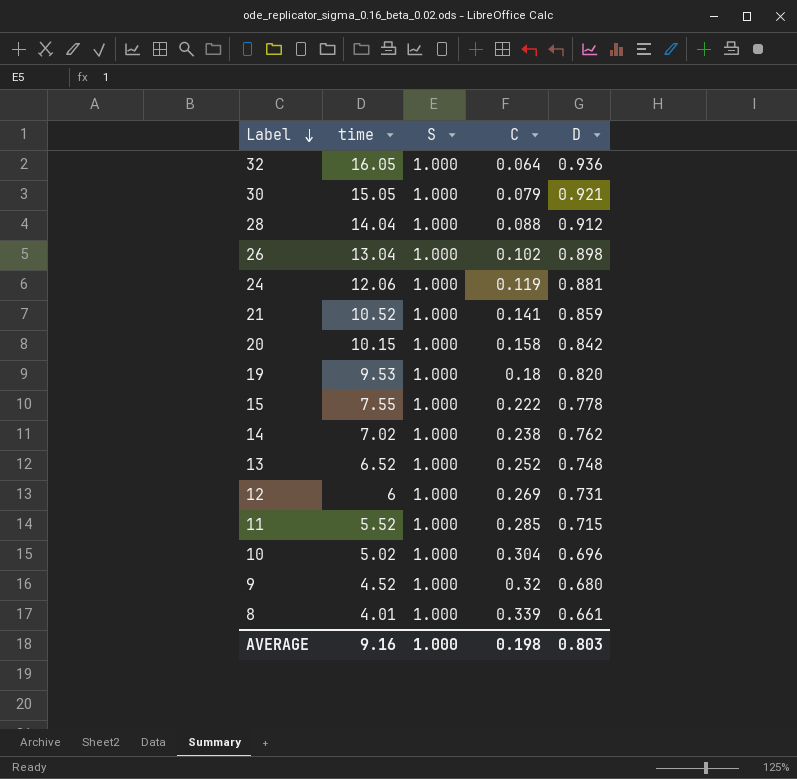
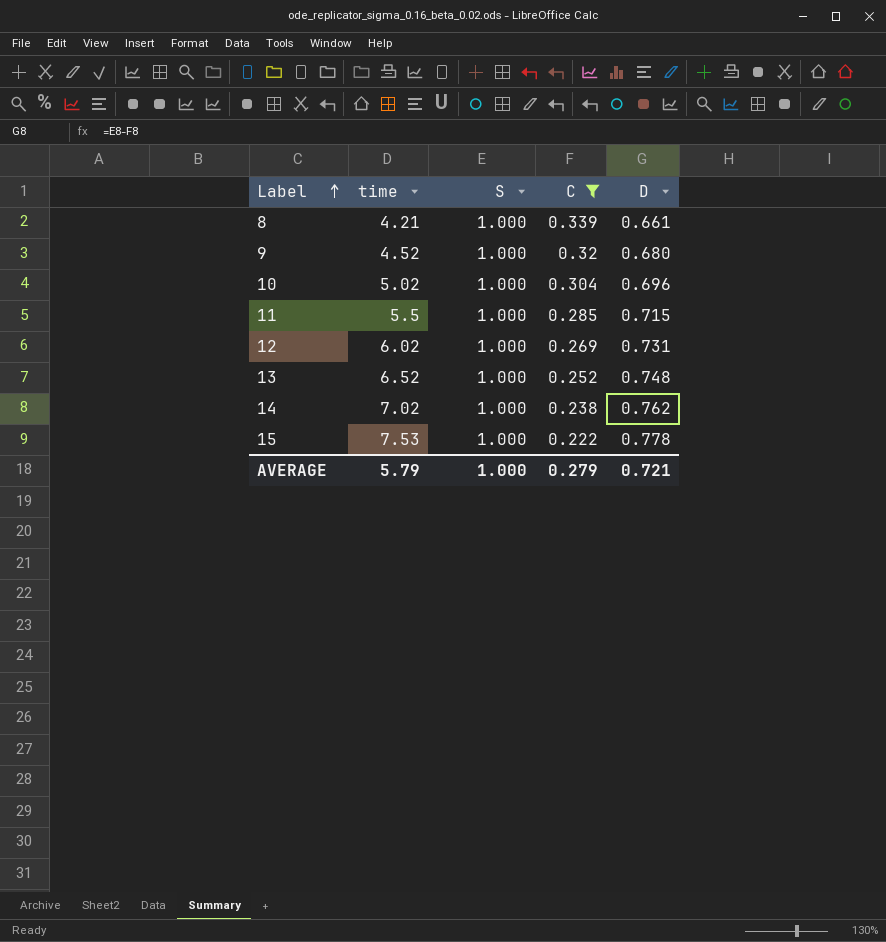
filter: none -> C >= 0.222
row order: Label descending -> Label ascending
8 | time: 4.01 -> 4.21
11 | time: 5.52 -> 5.5
12 | time: 6 -> 6.02
15 | time: 7.55 -> 7.53
AVERAGE | time: 9.16 -> 5.79
AVERAGE | C: 0.198 -> 0.279
AVERAGE | D: 0.803 -> 0.721

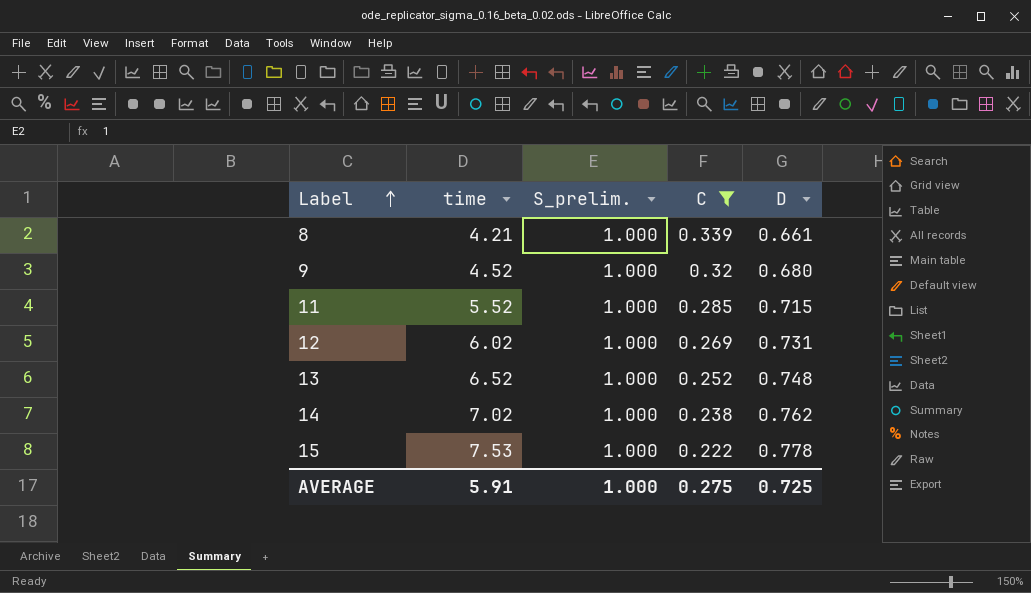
column name: S -> S_prelim.
row 10: 5.02 | 1.000 | 0.304 | 0.696 -> none
11 | time: 5.5 -> 5.52
AVERAGE | time: 5.79 -> 5.91
AVERAGE | C: 0.279 -> 0.275
AVERAGE | D: 0.721 -> 0.725

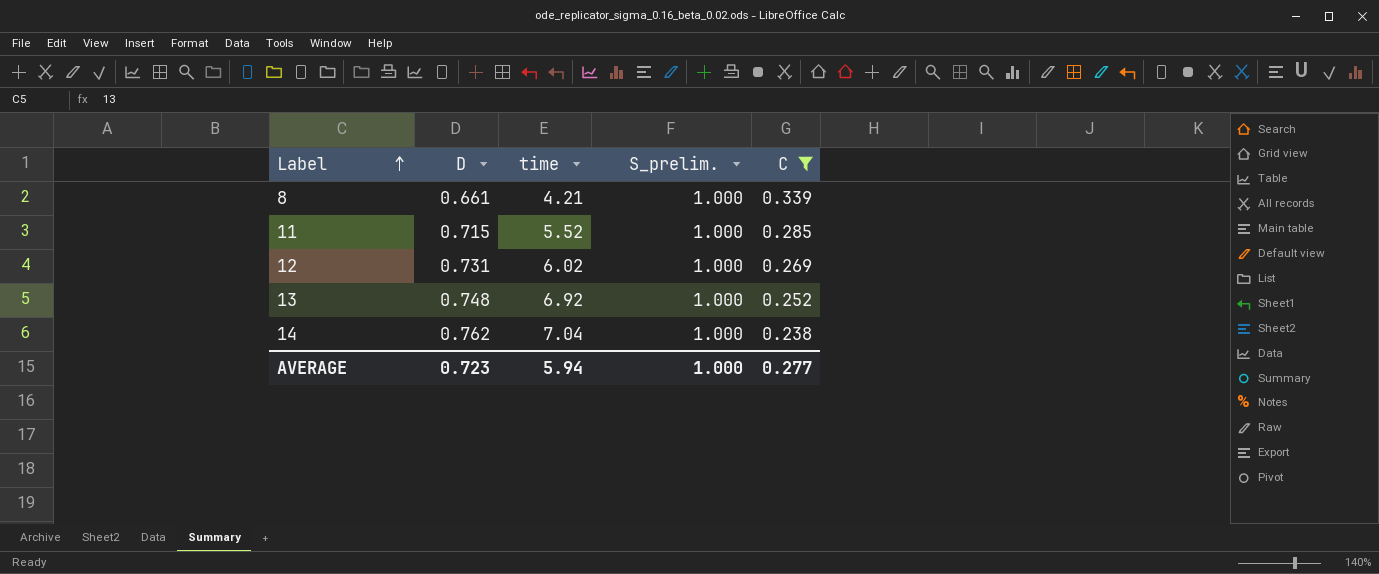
column D | position: 5 -> 2
row 9: 4.52 | 1.000 | 0.32 | 0.680 -> none
row 15: 7.53 | 1.000 | 0.222 | 0.778 -> none
13 | time: 6.52 -> 6.92
14 | time: 7.02 -> 7.04
AVERAGE | D: 0.725 -> 0.723
AVERAGE | time: 5.91 -> 5.94
AVERAGE | C: 0.275 -> 0.277

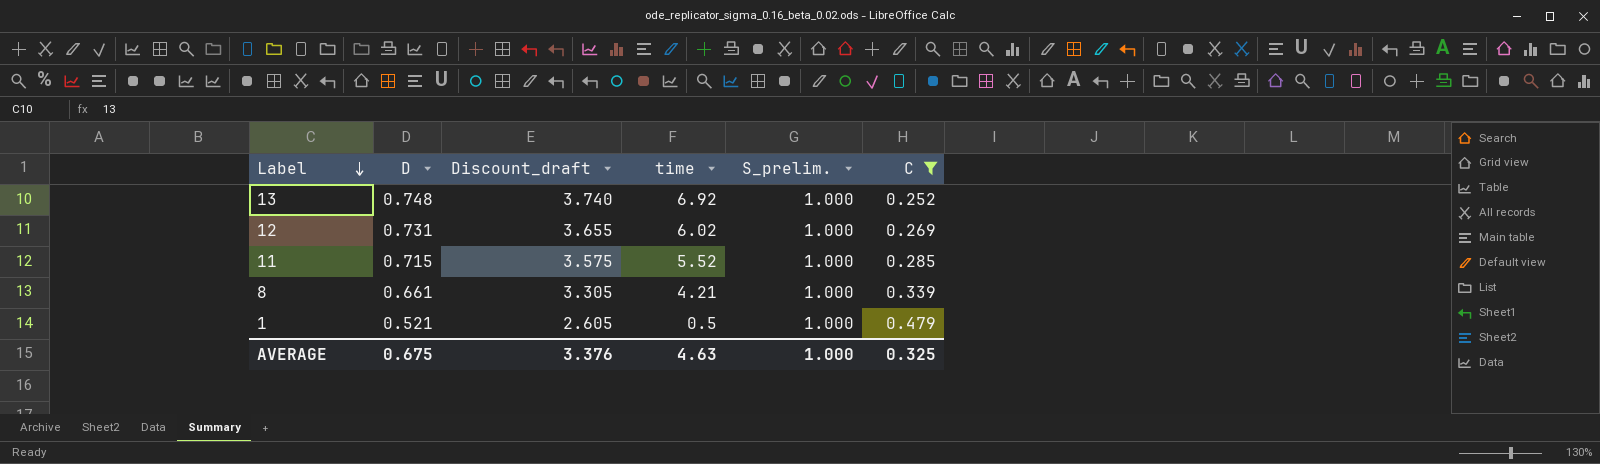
row order: Label ascending -> Label descending
column Discount_draft | formula: none -> [D] * 5
row 14: 0.762 | 7.04 | 1.000 | 0.238 -> none
row 1: none -> 0.521 | 2.605 | 0.5 | 1.000 | 0.479
AVERAGE | D: 0.723 -> 0.675
AVERAGE | time: 5.94 -> 4.63
AVERAGE | C: 0.277 -> 0.325

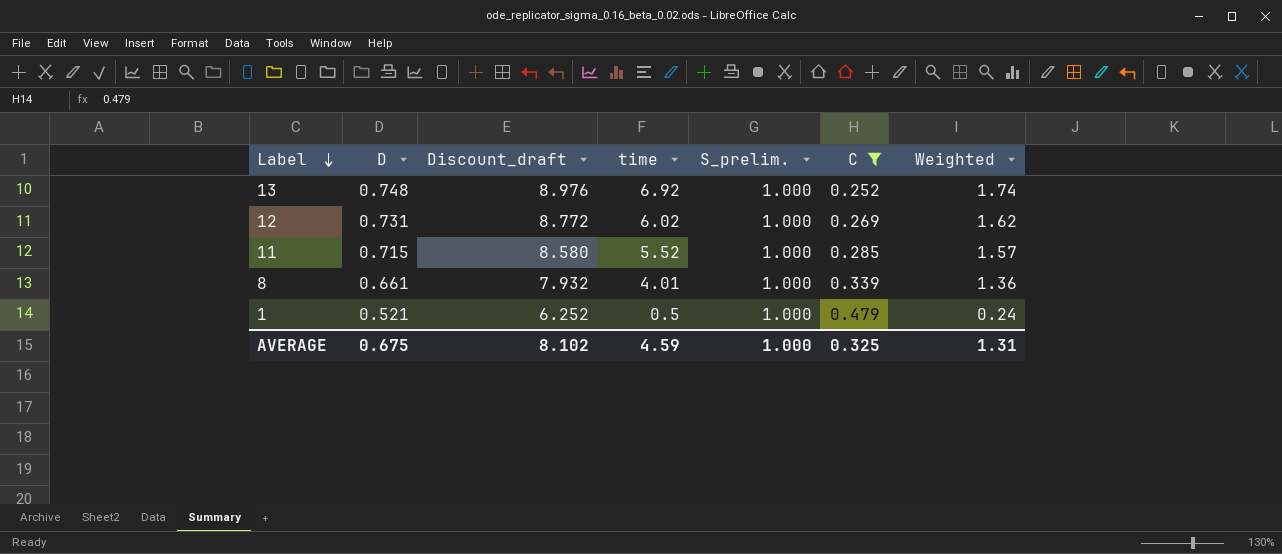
column Discount_draft | formula: [D] * 5 -> [D] * 12
column Weighted | formula: none -> [time] * [C]
8 | time: 4.21 -> 4.01
AVERAGE | Discount_draft: 3.376 -> 8.102
AVERAGE | time: 4.63 -> 4.59

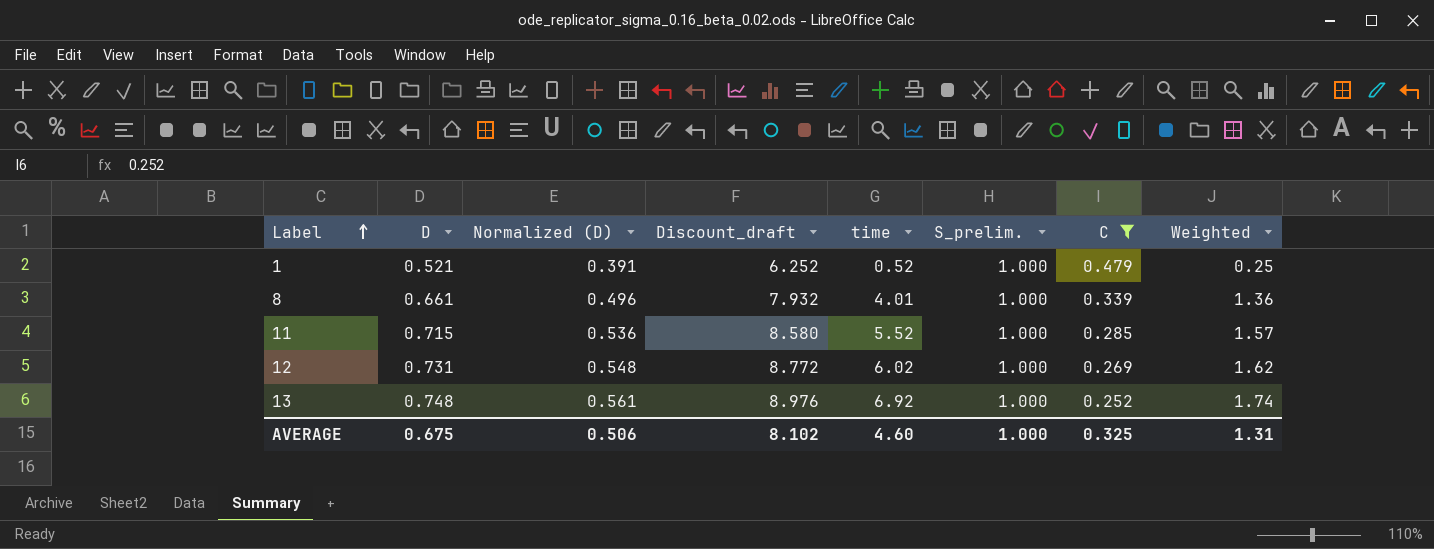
row order: Label descending -> Label ascending
column Normalized (D) | formula: none -> [D] * 0.75
1 | time: 0.5 -> 0.52
1 | Weighted: 0.24 -> 0.25
AVERAGE | time: 4.59 -> 4.60

